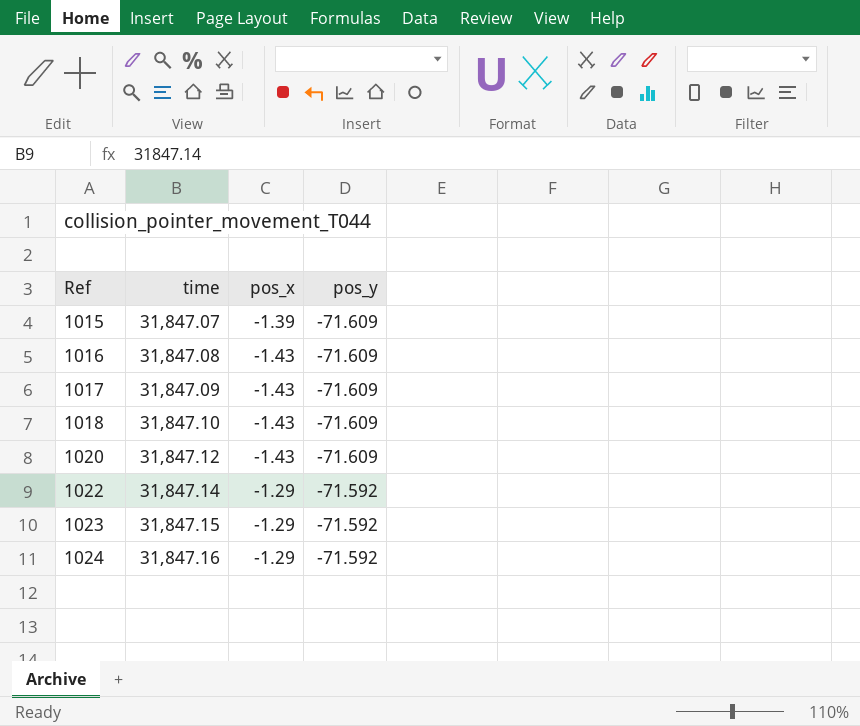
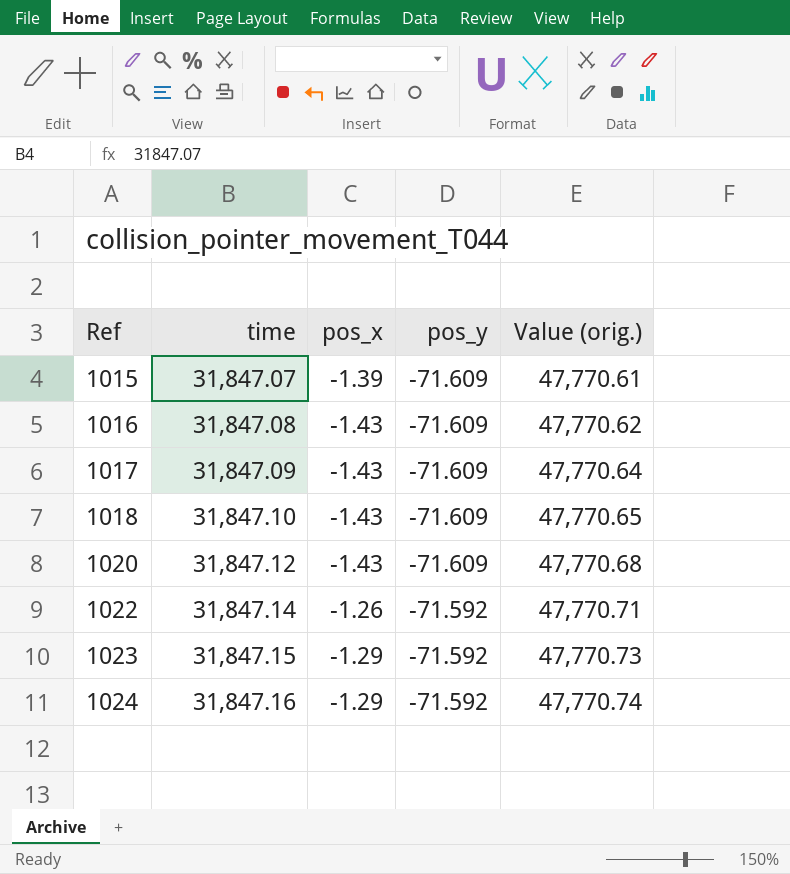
column Value (orig.) | formula: none -> [time] * 1.5
1022 | pos_x: -1.29 -> -1.26

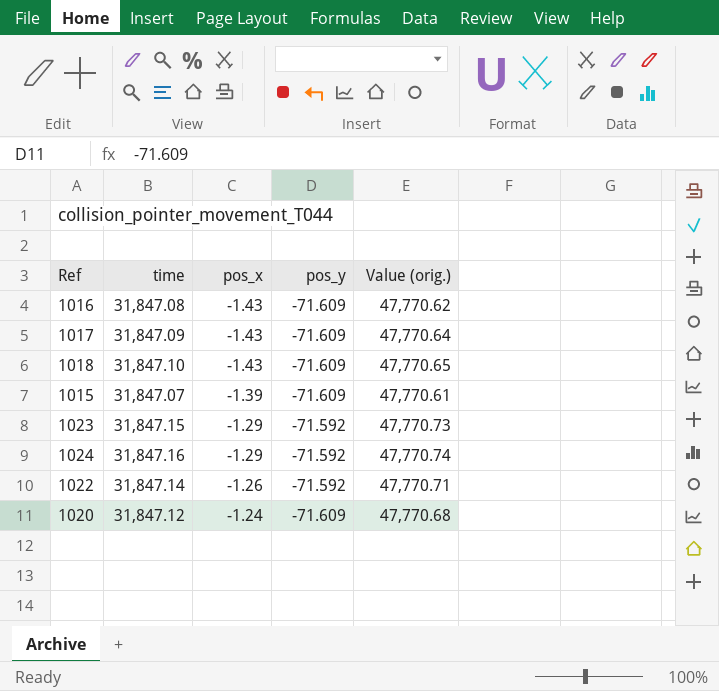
row order: Ref ascending -> pos_x ascending
1020 | pos_x: -1.43 -> -1.24

